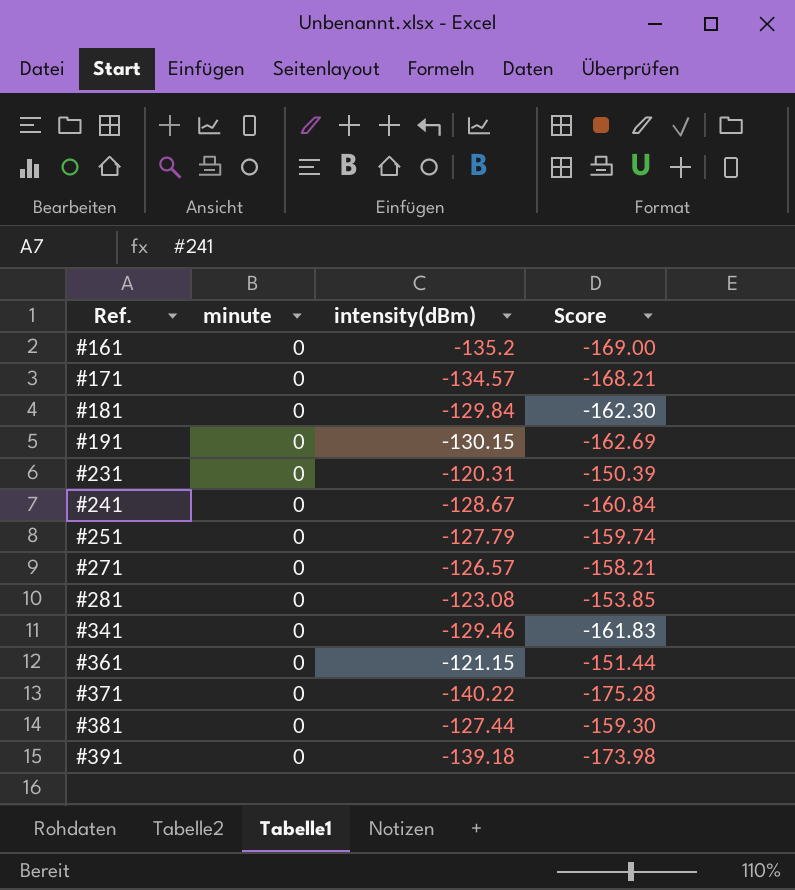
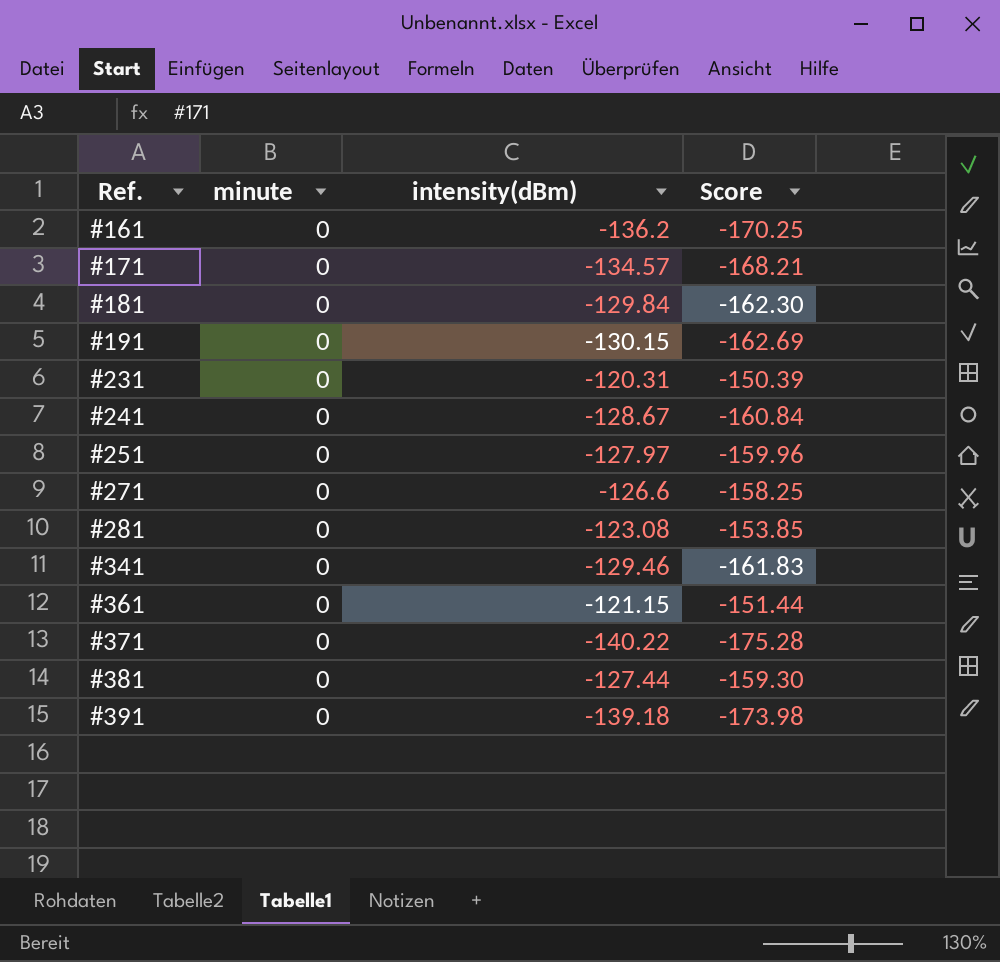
#161 | intensity(dBm): -135.2 -> -136.2
#161 | Score: -169.00 -> -170.25
#251 | intensity(dBm): -127.79 -> -127.97
#251 | Score: -159.74 -> -159.96
#271 | intensity(dBm): -126.57 -> -126.6
#271 | Score: -158.21 -> -158.25

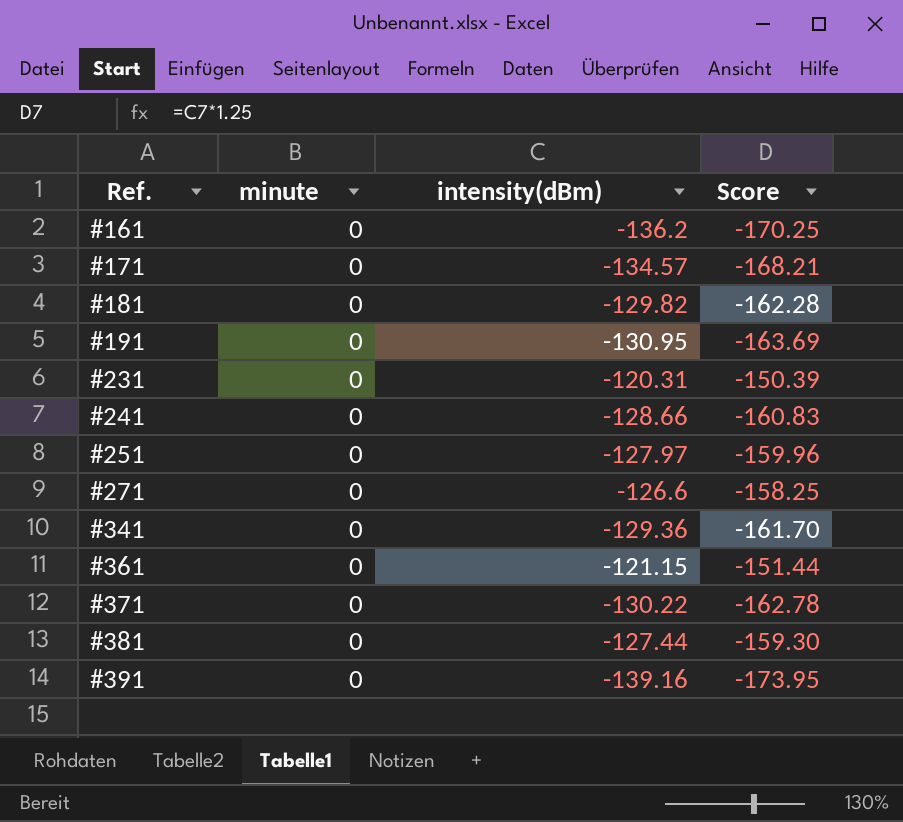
row #281: 0 | -123.08 | -153.85 -> none
#181 | intensity(dBm): -129.84 -> -129.82
#181 | Score: -162.30 -> -162.28
#191 | intensity(dBm): -130.15 -> -130.95
#191 | Score: -162.69 -> -163.69
#241 | intensity(dBm): -128.67 -> -128.66
#241 | Score: -160.84 -> -160.83
#341 | intensity(dBm): -129.46 -> -129.36
#341 | Score: -161.83 -> -161.70
#371 | intensity(dBm): -140.22 -> -130.22
#371 | Score: -175.28 -> -162.78
#391 | intensity(dBm): -139.18 -> -139.16
#391 | Score: -173.98 -> -173.95

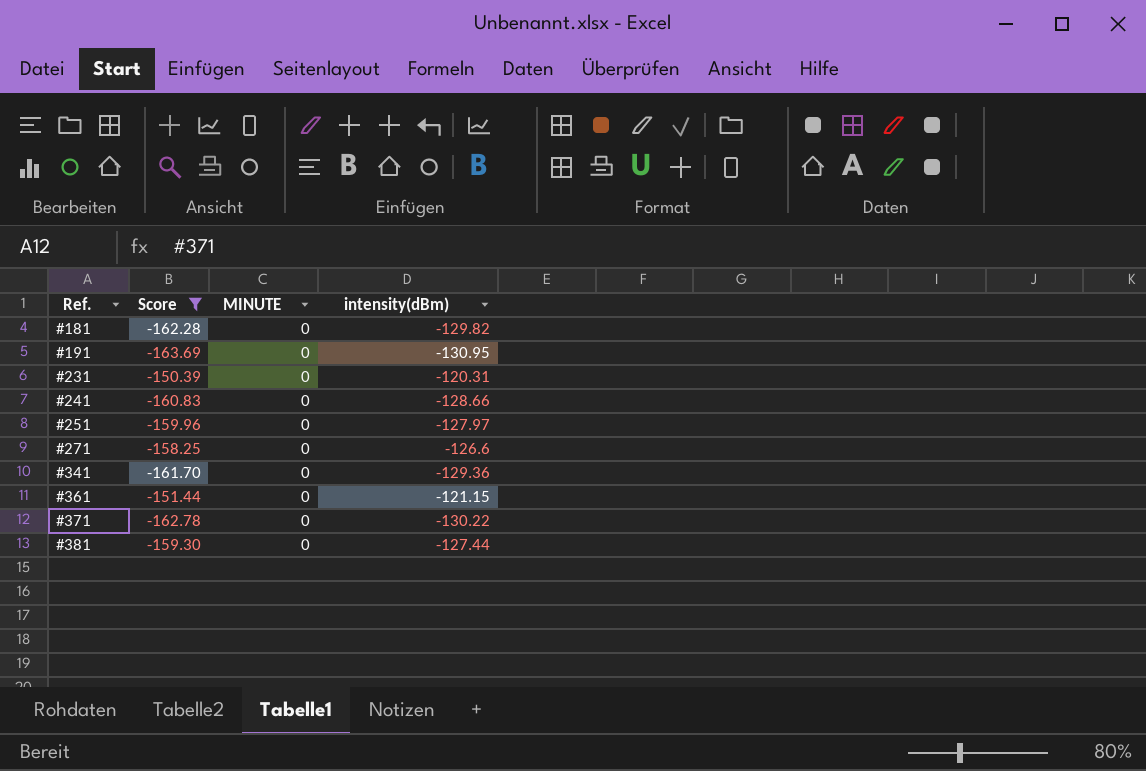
filter: none -> Score >= -163.69
column Score | position: 4 -> 2
column name: minute -> MINUTE

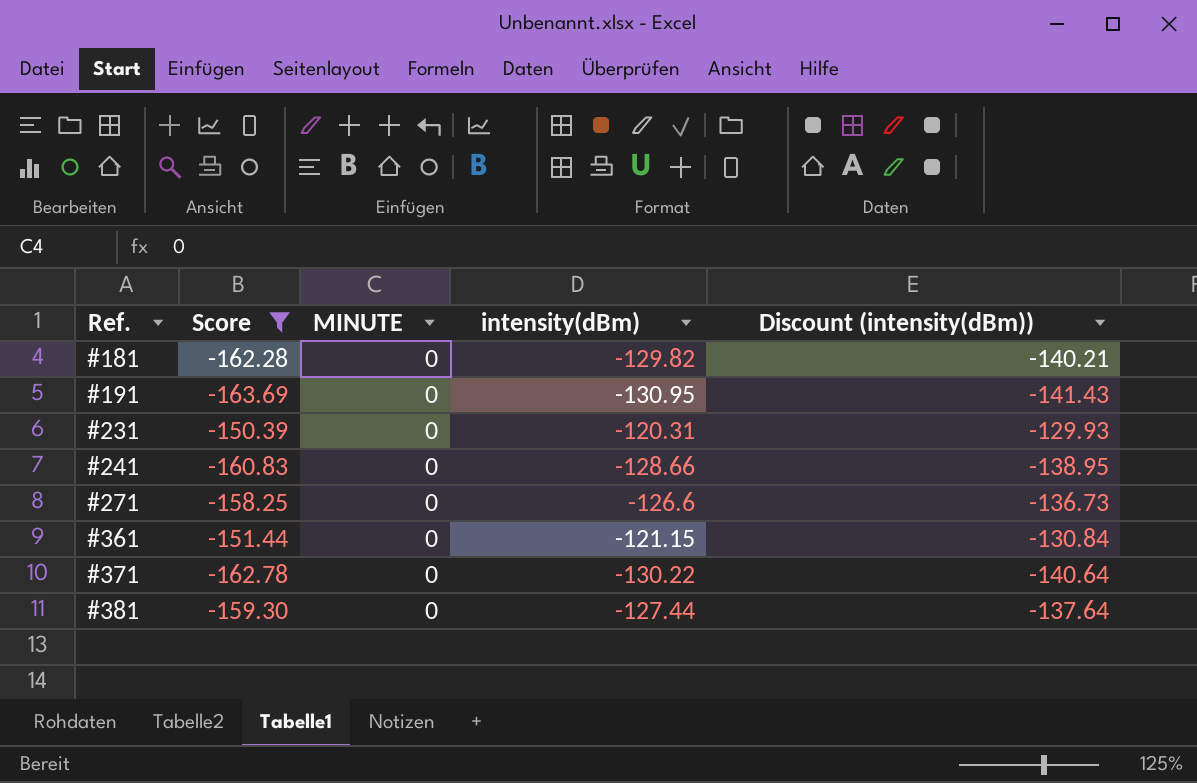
column Discount (intensity(dBm)) | formula: none -> [intensity(dBm)] * 1.08
row #251: -159.96 | 0 | -127.97 -> none
row #341: -161.70 | 0 | -129.36 -> none

